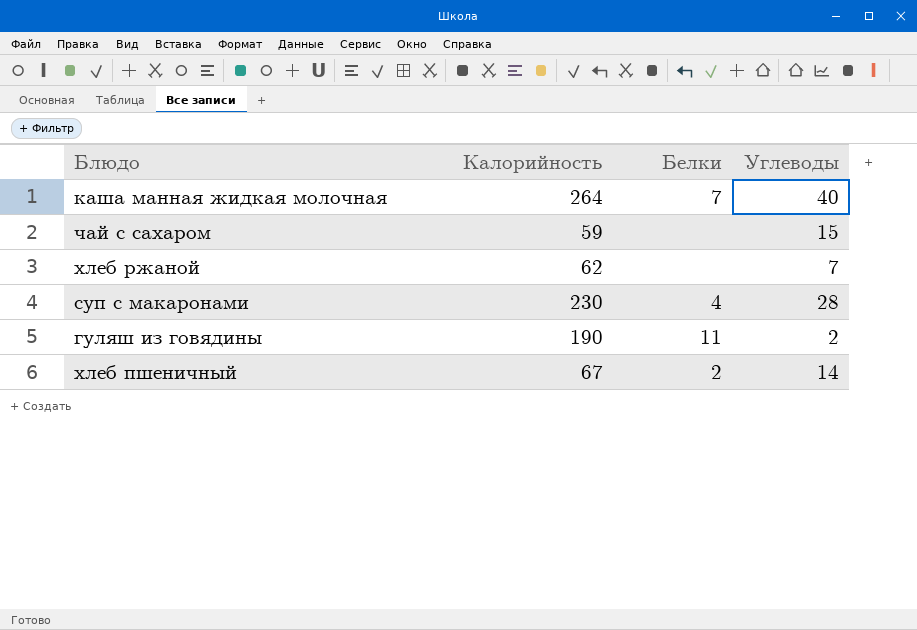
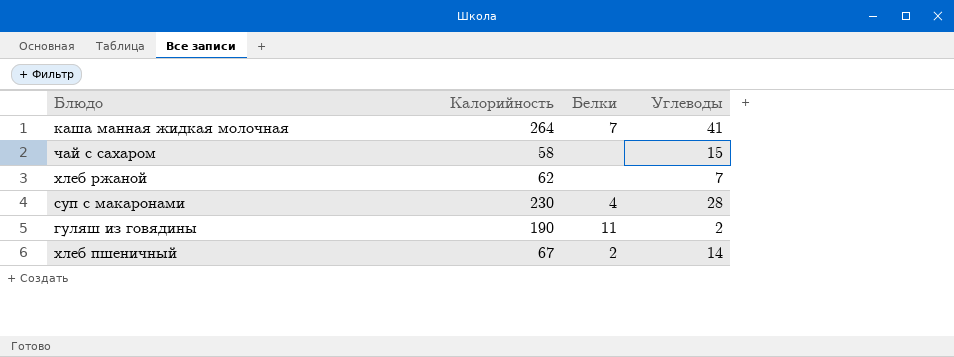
каша манная жидкая молочная | Углеводы: 40 -> 41
чай с сахаром | Калорийность: 59 -> 58

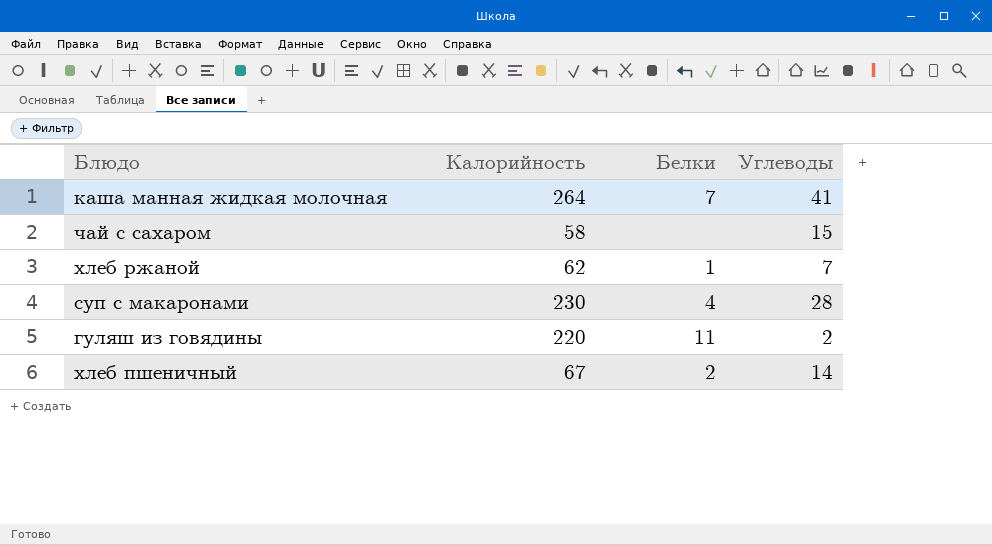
хлеб ржаной | Белки: none -> 1
гуляш из говядины | Калорийность: 190 -> 220

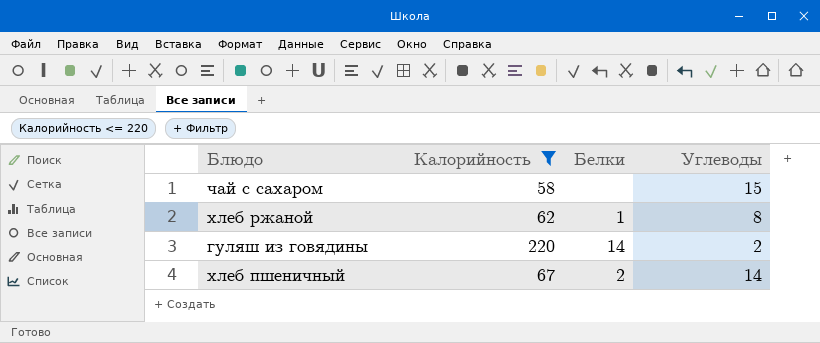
filter: none -> Калорийность <= 220
хлеб ржаной | Углеводы: 7 -> 8
гуляш из говядины | Белки: 11 -> 14

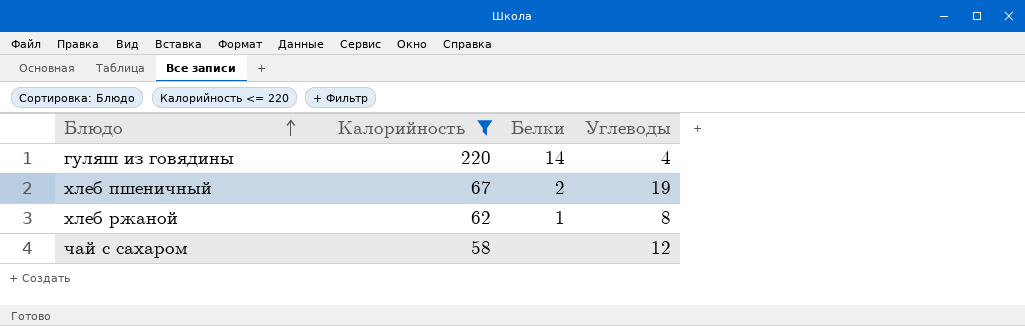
row order: none -> Блюдо ascending
гуляш из говядины | Углеводы: 2 -> 4
хлеб пшеничный | Углеводы: 14 -> 19
чай с сахаром | Углеводы: 15 -> 12

